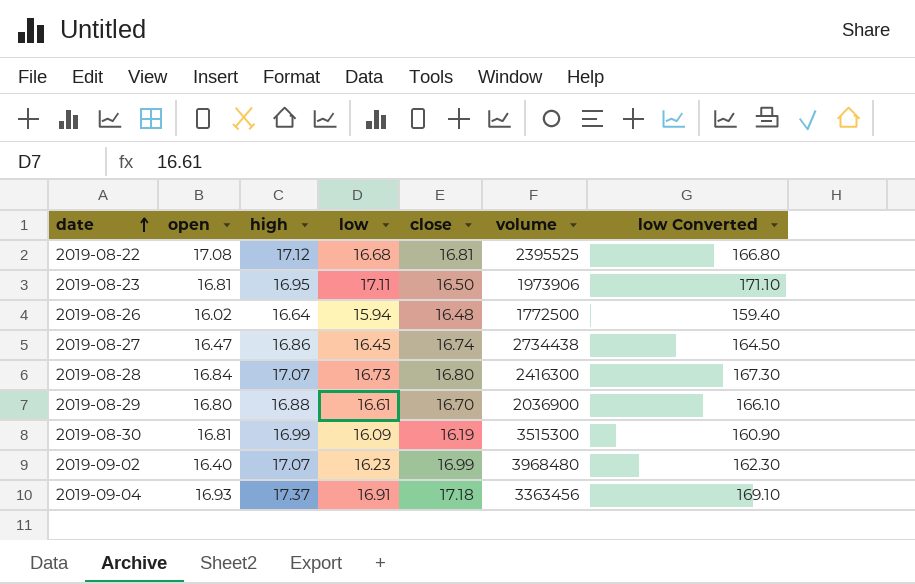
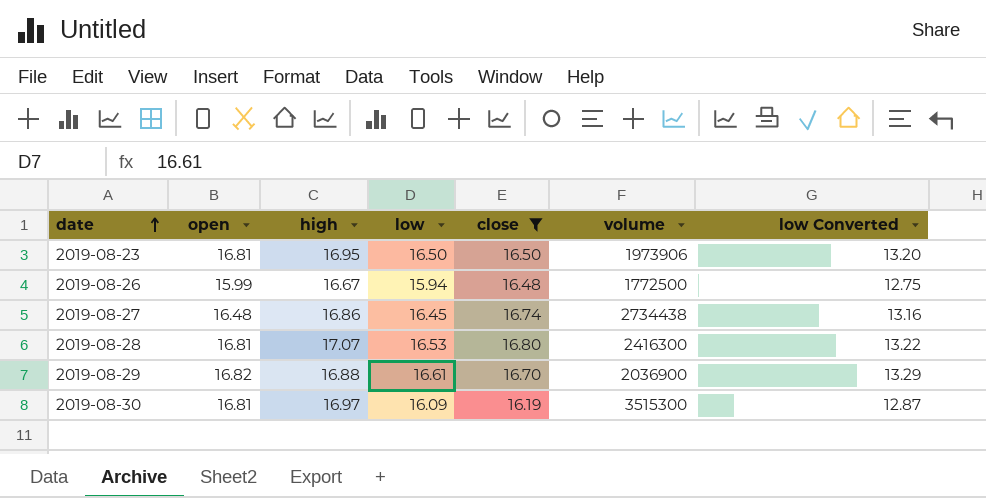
filter: none -> close <= 16.80
column low Converted | formula: [low] * 10 -> [low] * 0.8
2019-08-23 | low: 17.11 -> 16.50
2019-08-26 | open: 16.02 -> 15.99
2019-08-26 | high: 16.64 -> 16.67
2019-08-27 | open: 16.47 -> 16.48
2019-08-28 | open: 16.84 -> 16.81
2019-08-28 | low: 16.73 -> 16.53
2019-08-29 | open: 16.80 -> 16.82
2019-08-30 | high: 16.99 -> 16.97

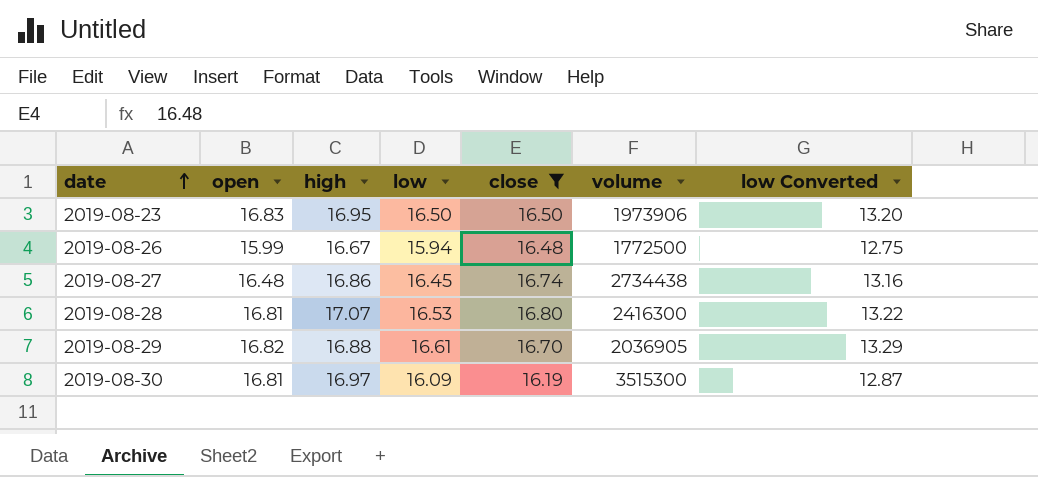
2019-08-23 | open: 16.81 -> 16.83
2019-08-29 | volume: 2036900 -> 2036905

